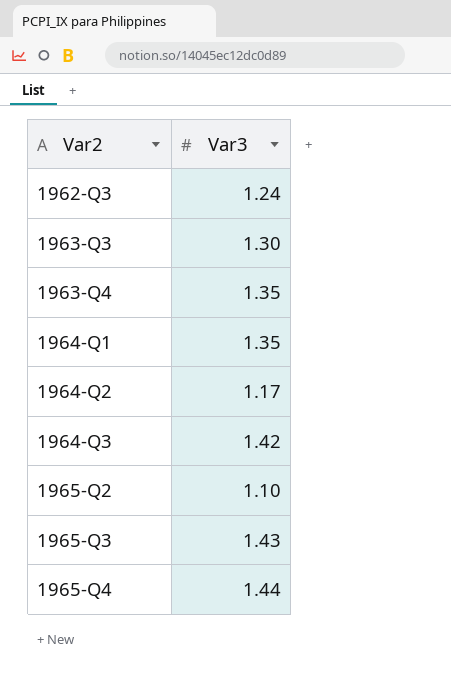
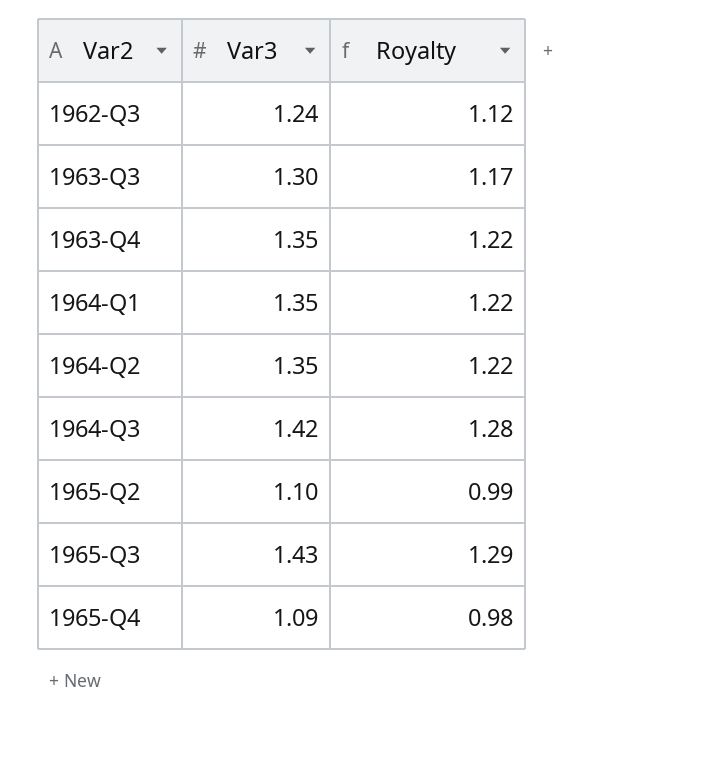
column Royalty | formula: none -> [Var3] * 0.9
1964-Q2 | Var3: 1.17 -> 1.35
1965-Q4 | Var3: 1.44 -> 1.09

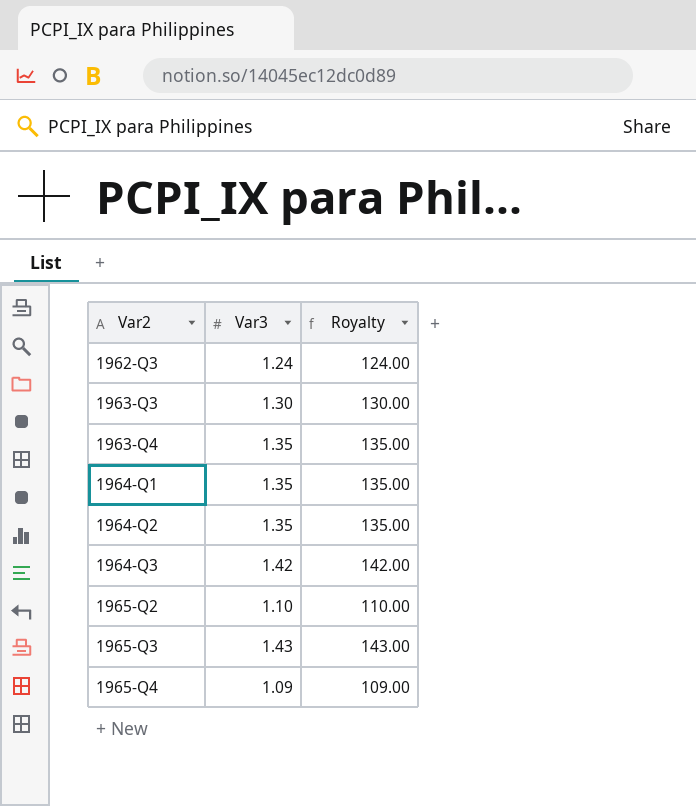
column Royalty | formula: [Var3] * 0.9 -> [Var3] * 100

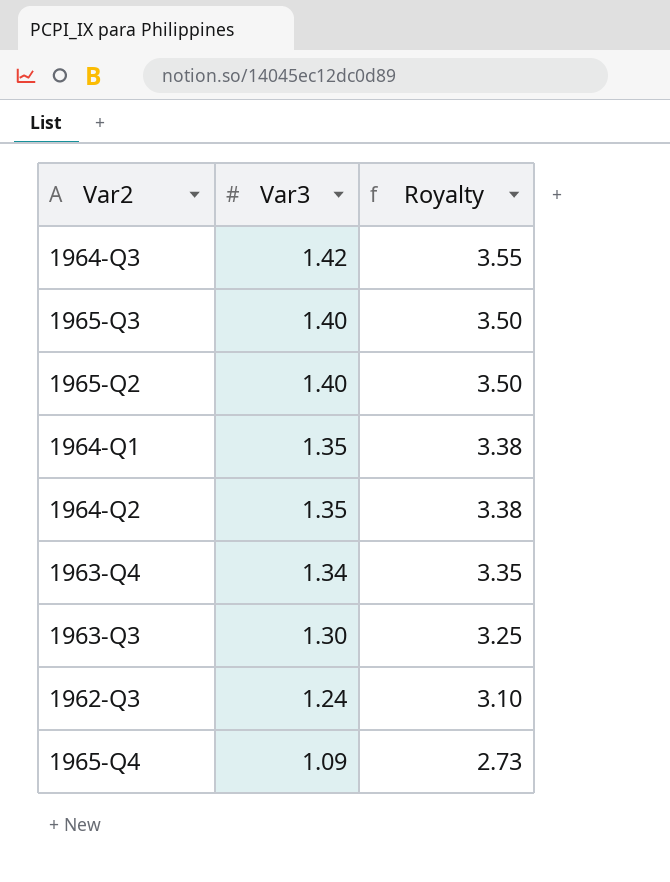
row order: Var2 ascending -> Var3 descending
column Royalty | formula: [Var3] * 100 -> [Var3] * 2.5
1965-Q3 | Var3: 1.43 -> 1.40
1965-Q2 | Var3: 1.10 -> 1.40
1963-Q4 | Var3: 1.35 -> 1.34

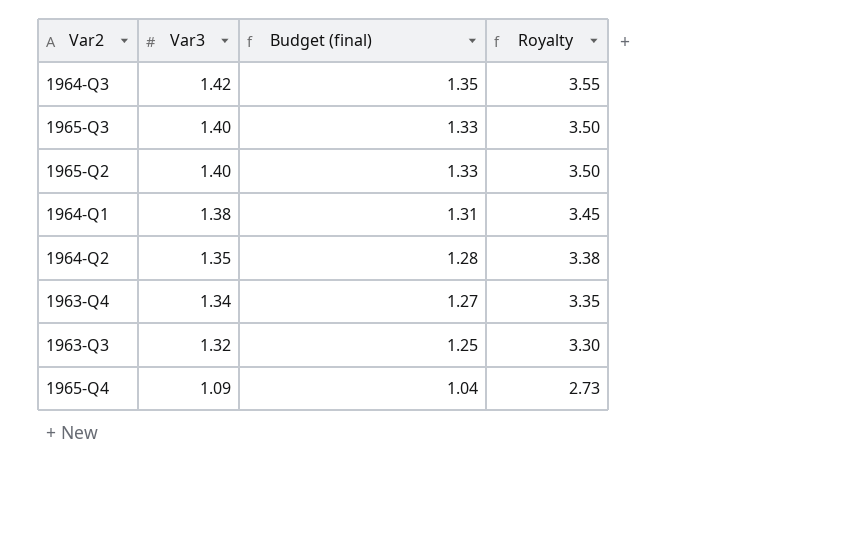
column Budget (final) | formula: none -> [Var3] * 0.95
row 1962-Q3: 1.24 | 3.10 -> none
1964-Q1 | Var3: 1.35 -> 1.38
1964-Q1 | Royalty: 3.38 -> 3.45
1963-Q3 | Var3: 1.30 -> 1.32
1963-Q3 | Royalty: 3.25 -> 3.30

